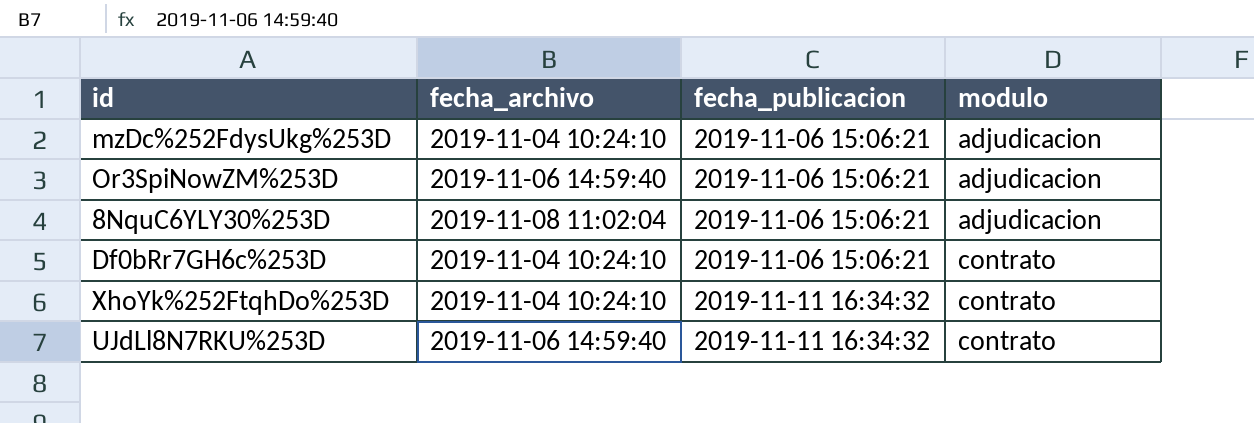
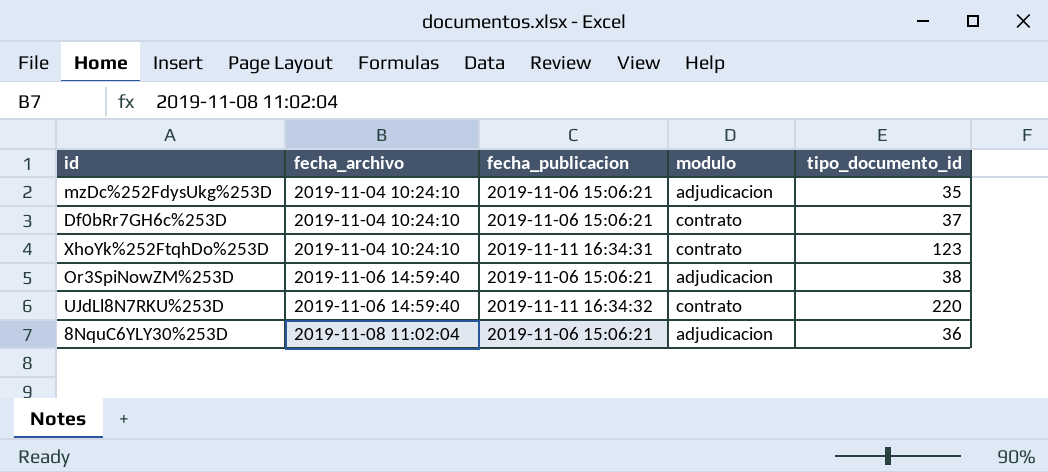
row order: fecha_publicacion ascending -> fecha_archivo ascending
column tipo_documento_id | position: none -> 5
XhoYk%252FtqhDo%253D | fecha_publicacion: 2019-11-11 16:34:32 -> 2019-11-11 16:34:31

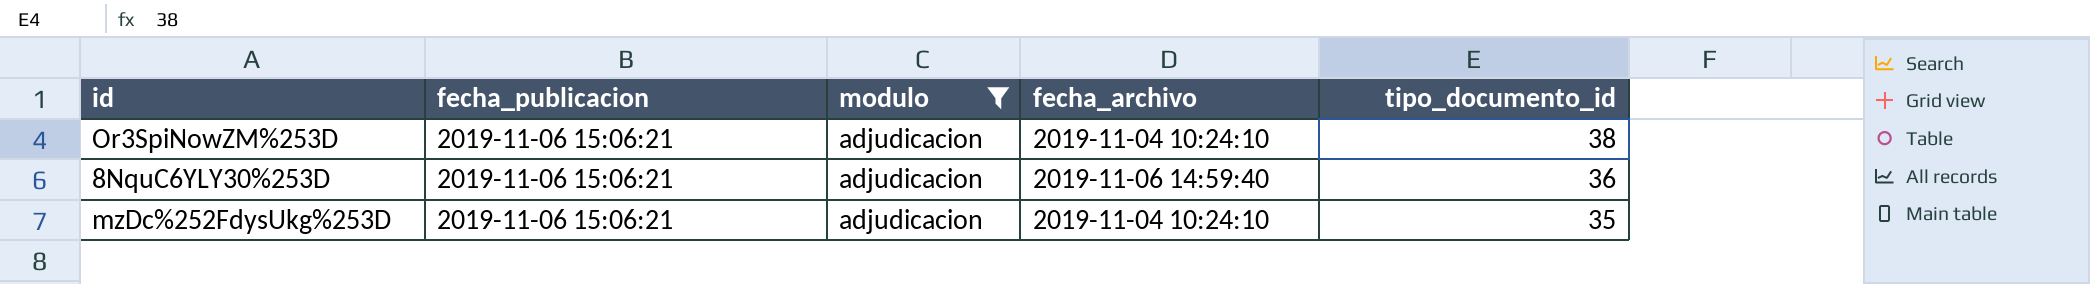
filter: none -> modulo = adjudicacion
row order: fecha_archivo ascending -> tipo_documento_id descending
column fecha_archivo | position: 2 -> 4
Or3SpiNowZM%253D | fecha_archivo: 2019-11-06 14:59:40 -> 2019-11-04 10:24:10
8NquC6YLY30%253D | fecha_archivo: 2019-11-08 11:02:04 -> 2019-11-06 14:59:40

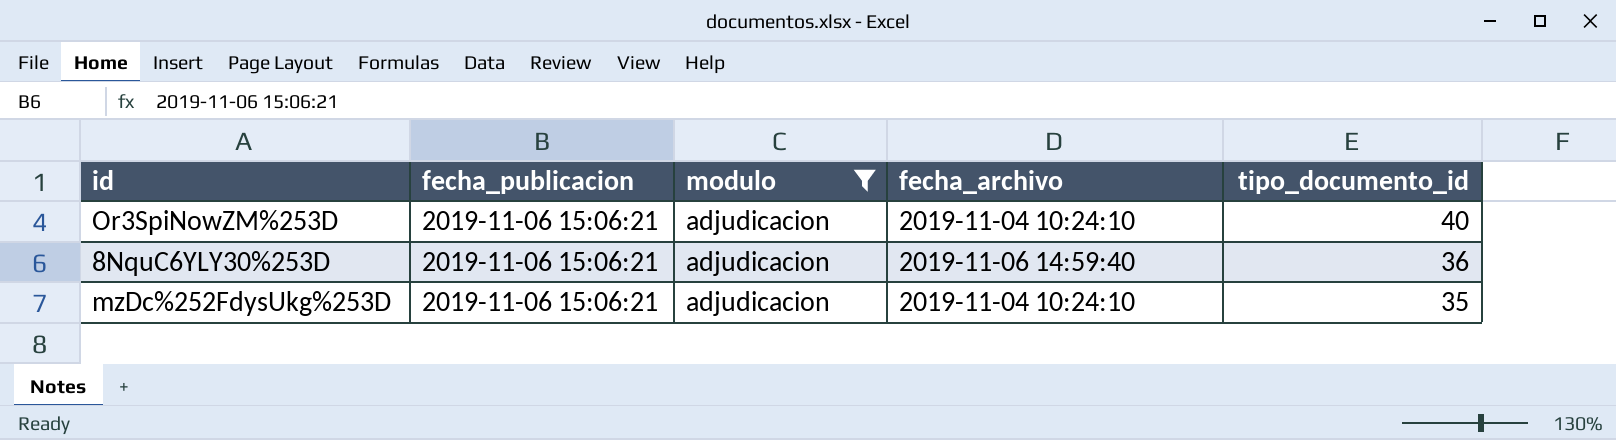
Or3SpiNowZM%253D | tipo_documento_id: 38 -> 40

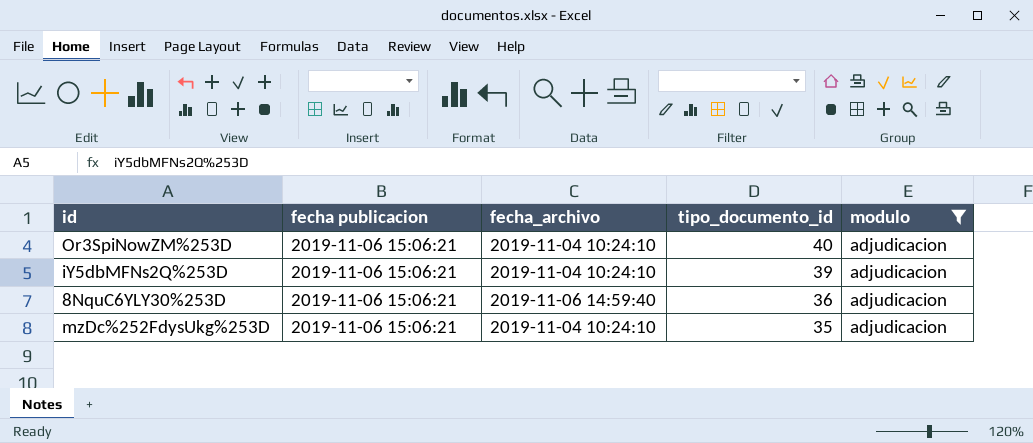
column name: fecha_publicacion -> fecha publicacion
column modulo | position: 3 -> 5
row iY5dbMFNs2Q%253D: none -> 2019-11-06 15:06:21 | 2019-11-04 10:24:10 | 39 | adjudicacion

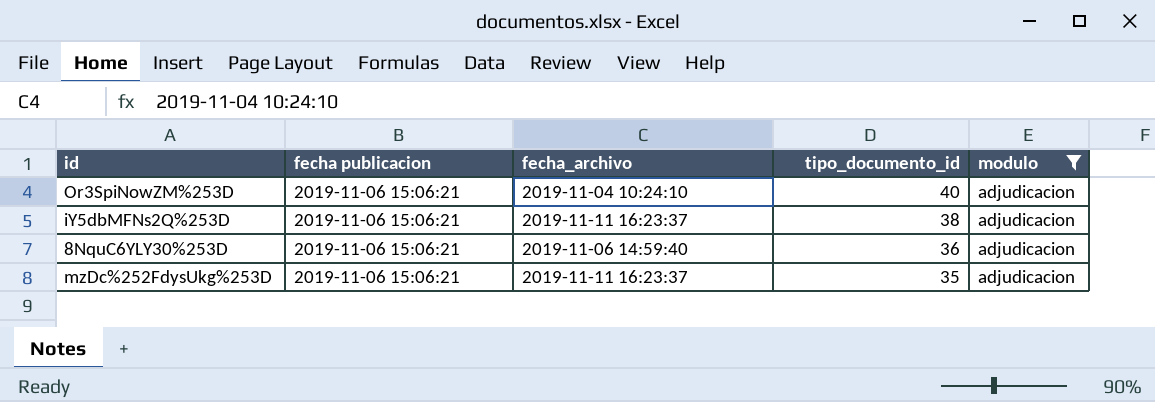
iY5dbMFNs2Q%253D | fecha_archivo: 2019-11-04 10:24:10 -> 2019-11-11 16:23:37
iY5dbMFNs2Q%253D | tipo_documento_id: 39 -> 38
mzDc%252FdysUkg%253D | fecha_archivo: 2019-11-04 10:24:10 -> 2019-11-11 16:23:37

